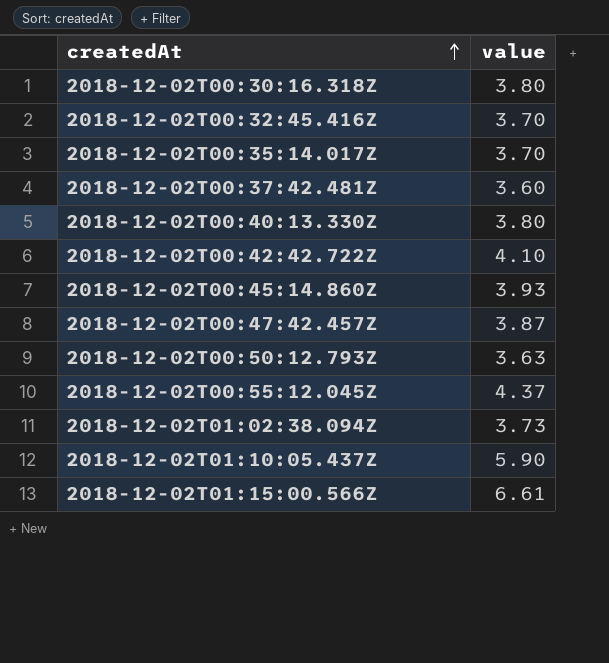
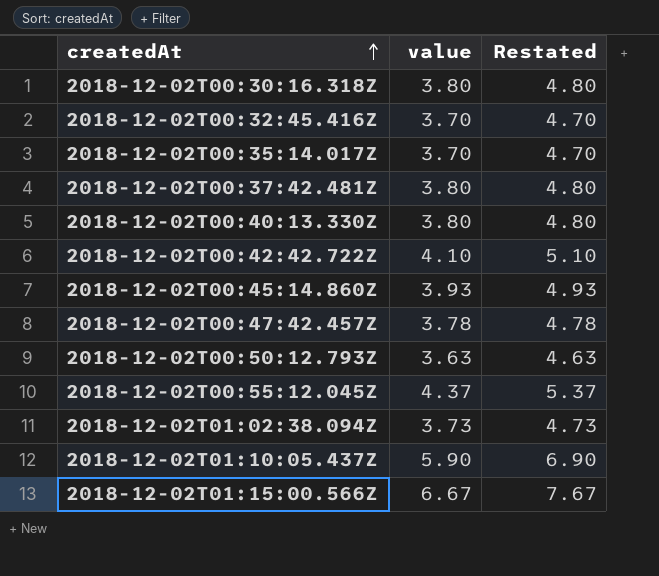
column Restated | formula: none -> [value] + 1
2018-12-02T00:37:42.481Z | value: 3.60 -> 3.80
2018-12-02T00:47:42.457Z | value: 3.87 -> 3.78
2018-12-02T01:15:00.566Z | value: 6.61 -> 6.67

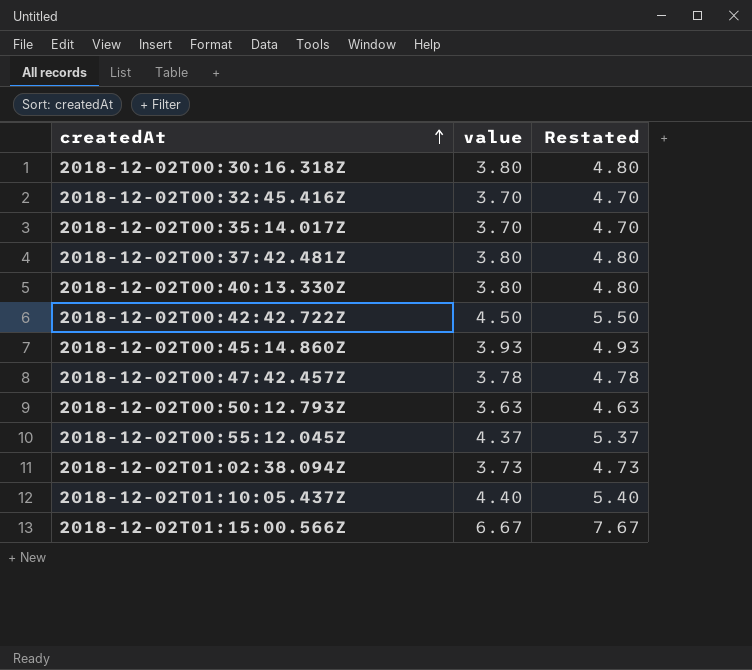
2018-12-02T00:42:42.722Z | value: 4.10 -> 4.50
2018-12-02T00:42:42.722Z | Restated: 5.10 -> 5.50
2018-12-02T01:10:05.437Z | value: 5.90 -> 4.40
2018-12-02T01:10:05.437Z | Restated: 6.90 -> 5.40

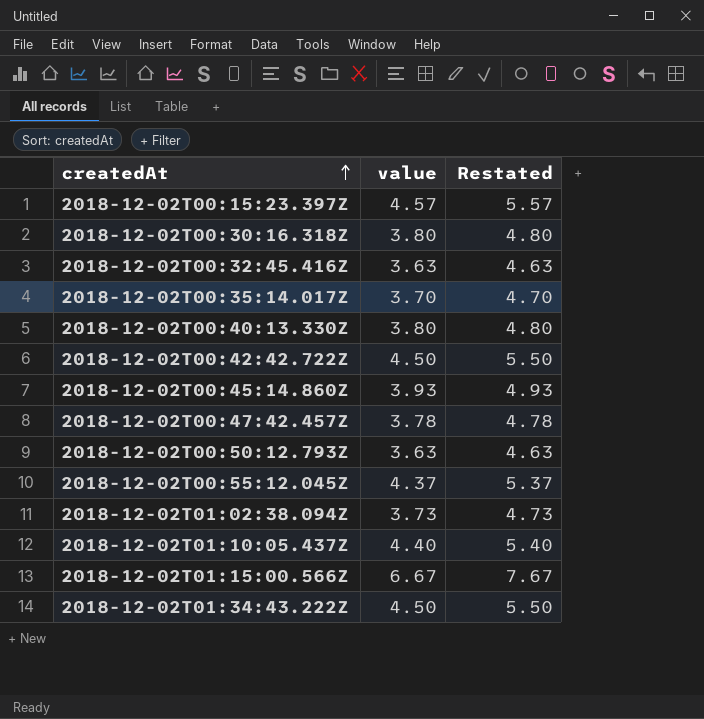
row 2018-12-02T00:37:42.481Z: 3.80 | 4.80 -> none
row 2018-12-02T00:15:23.397Z: none -> 4.57 | 5.57
2018-12-02T00:32:45.416Z | value: 3.70 -> 3.63
2018-12-02T00:32:45.416Z | Restated: 4.70 -> 4.63
row 2018-12-02T01:34:43.222Z: none -> 4.50 | 5.50

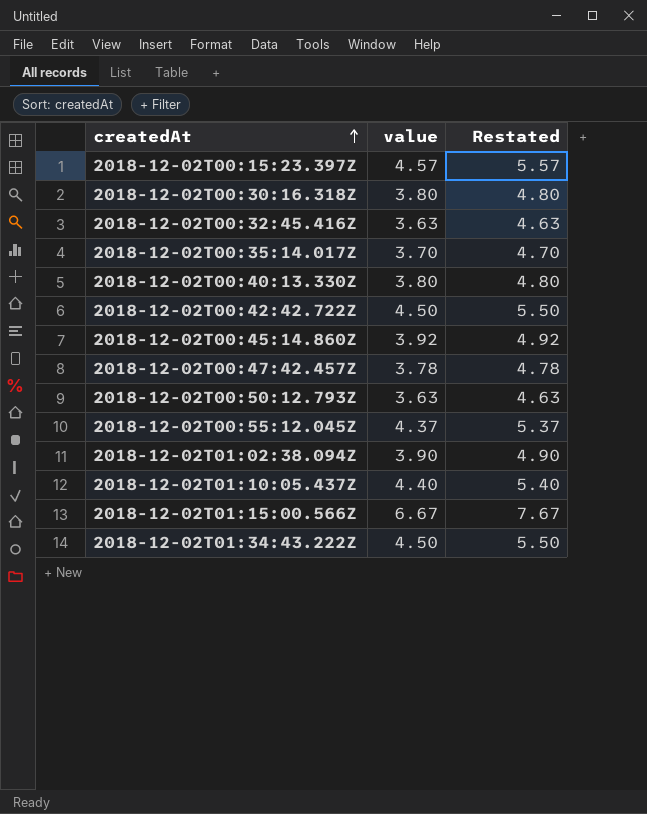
2018-12-02T00:45:14.860Z | value: 3.93 -> 3.92
2018-12-02T00:45:14.860Z | Restated: 4.93 -> 4.92
2018-12-02T01:02:38.094Z | value: 3.73 -> 3.90
2018-12-02T01:02:38.094Z | Restated: 4.73 -> 4.90

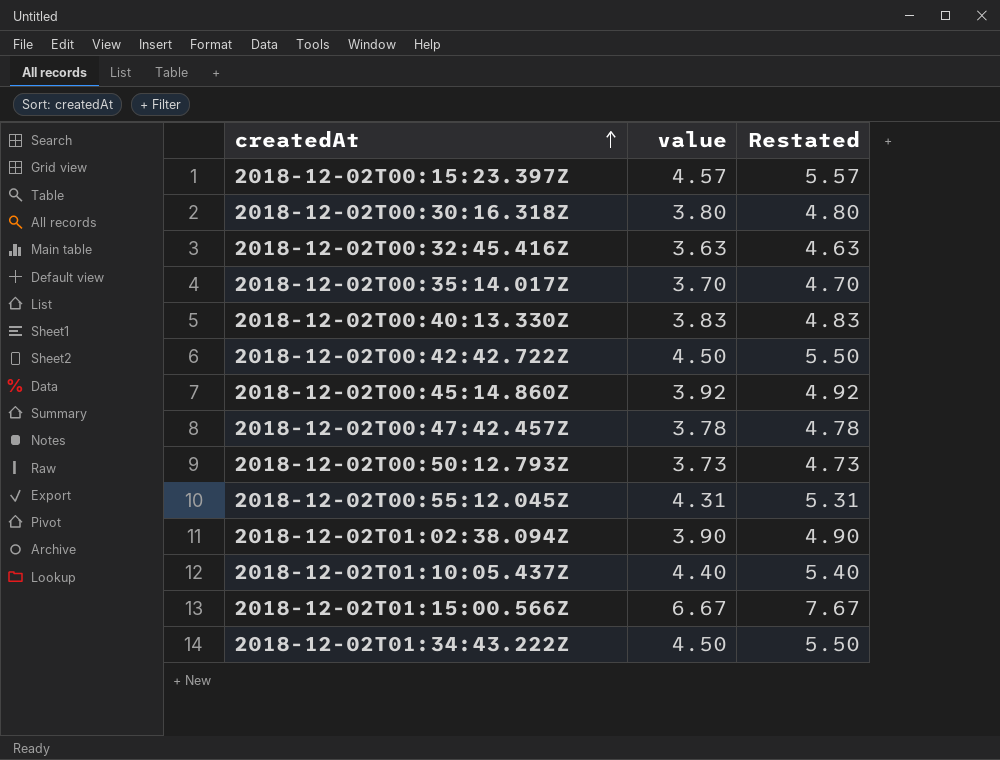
2018-12-02T00:40:13.330Z | value: 3.80 -> 3.83
2018-12-02T00:40:13.330Z | Restated: 4.80 -> 4.83
2018-12-02T00:50:12.793Z | value: 3.63 -> 3.73
2018-12-02T00:50:12.793Z | Restated: 4.63 -> 4.73
2018-12-02T00:55:12.045Z | value: 4.37 -> 4.31
2018-12-02T00:55:12.045Z | Restated: 5.37 -> 5.31

